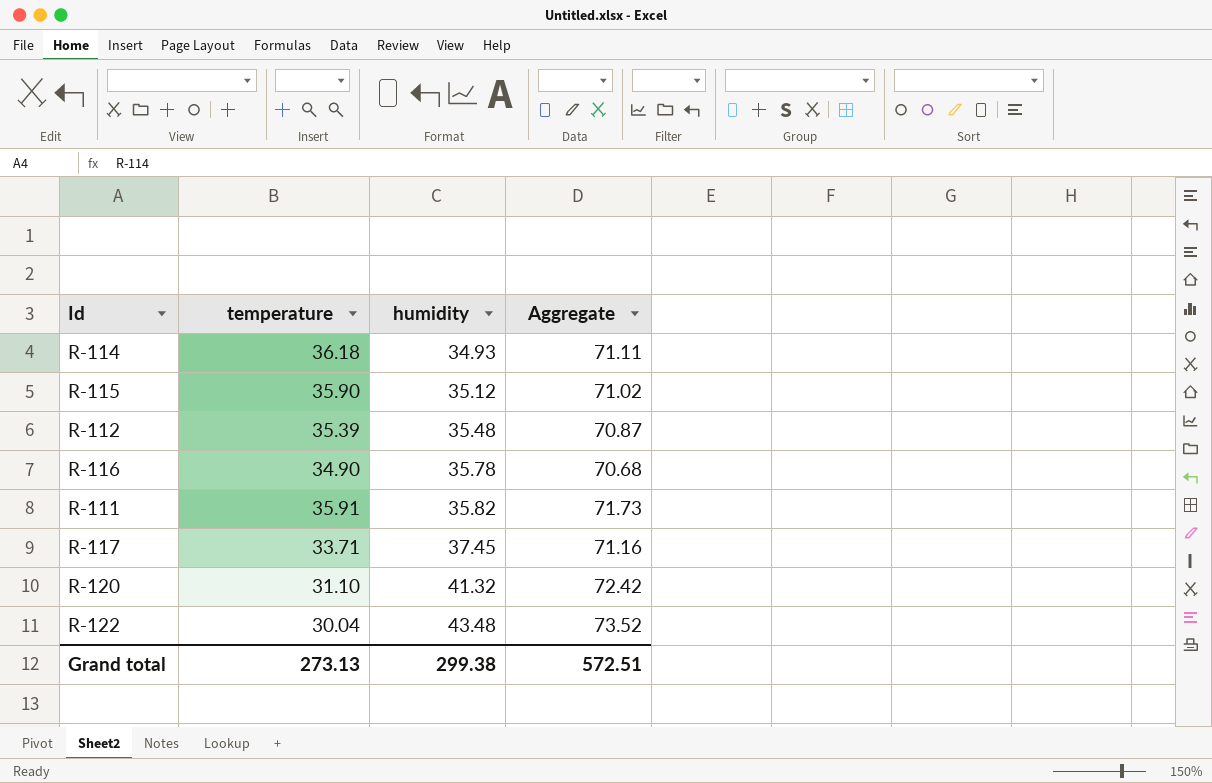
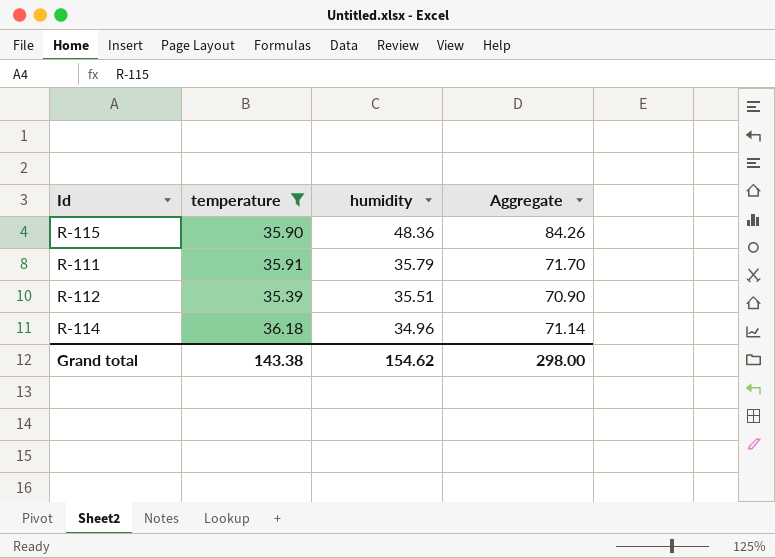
filter: none -> temperature >= 35.39
row order: humidity ascending -> humidity descending
R-115 | humidity: 35.12 -> 48.36
R-115 | Aggregate: 71.02 -> 84.26
R-111 | humidity: 35.82 -> 35.79
R-111 | Aggregate: 71.73 -> 71.70
R-112 | humidity: 35.48 -> 35.51
R-112 | Aggregate: 70.87 -> 70.90
R-114 | humidity: 34.93 -> 34.96
R-114 | Aggregate: 71.11 -> 71.14
Grand total | temperature: 273.13 -> 143.38
Grand total | humidity: 299.38 -> 154.62
Grand total | Aggregate: 572.51 -> 298.00

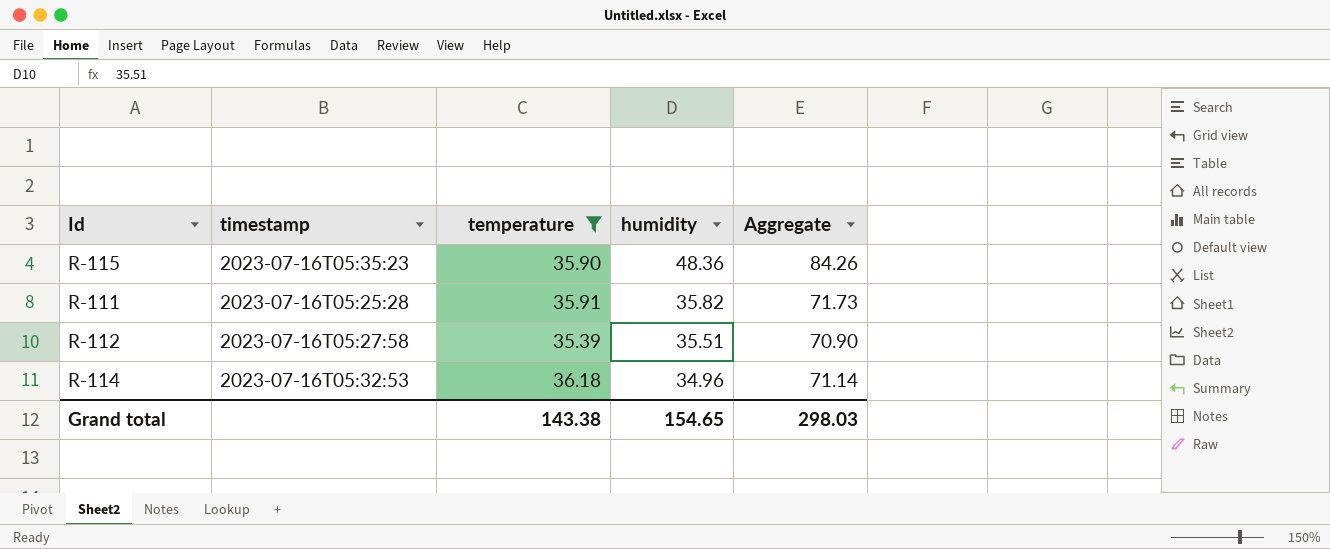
column timestamp | position: none -> 2
R-111 | humidity: 35.79 -> 35.82
R-111 | Aggregate: 71.70 -> 71.73
Grand total | humidity: 154.62 -> 154.65
Grand total | Aggregate: 298.00 -> 298.03

